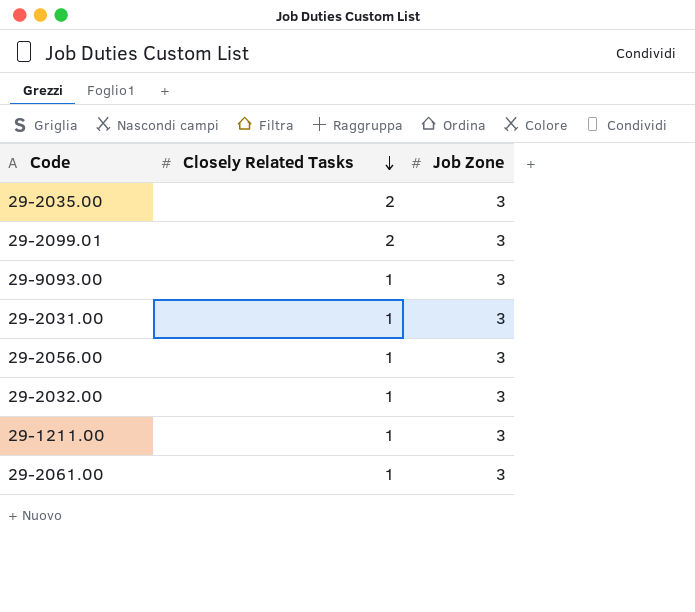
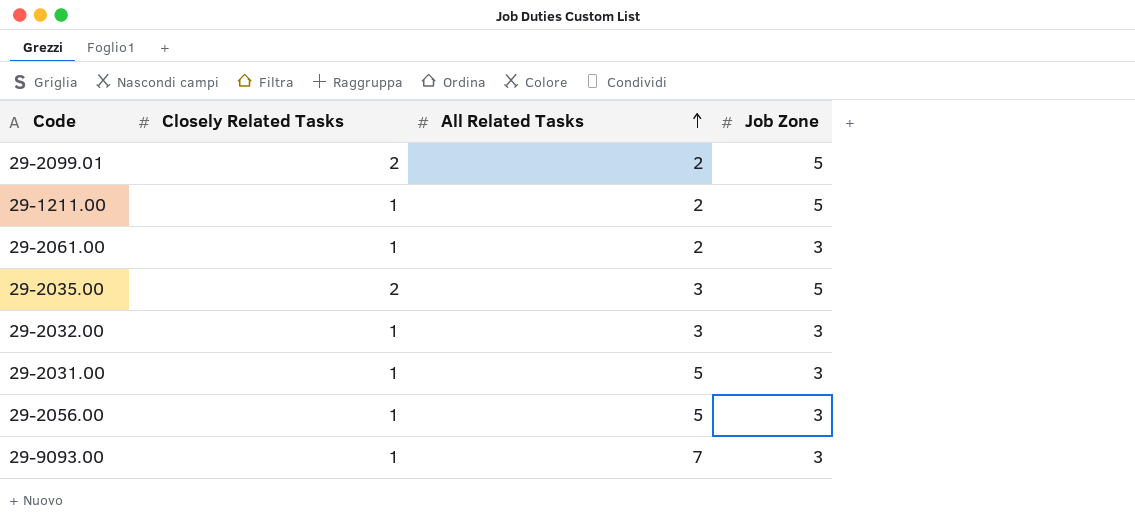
row order: Closely Related Tasks descending -> All Related Tasks ascending
column All Related Tasks | position: none -> 3
29-2099.01 | Job Zone: 3 -> 5
29-1211.00 | Job Zone: 3 -> 5
29-2035.00 | Job Zone: 3 -> 5

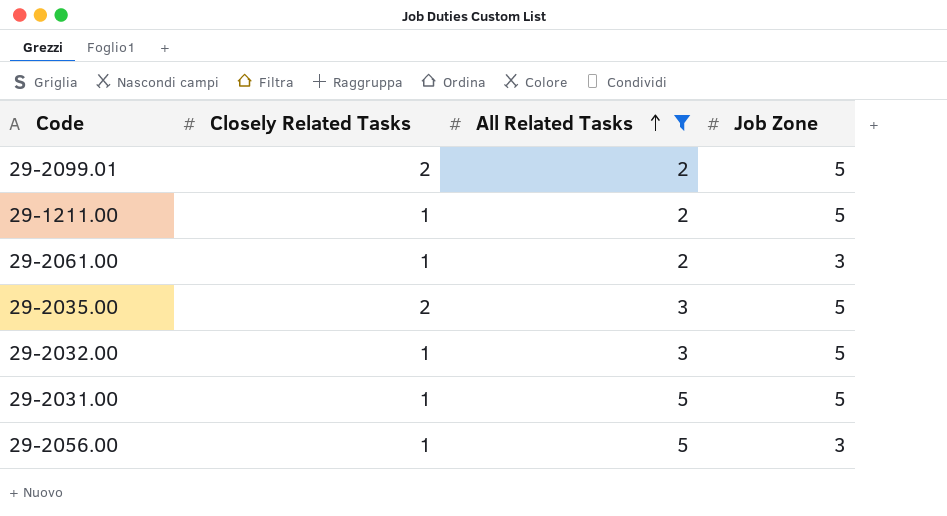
filter: none -> All Related Tasks != 7
29-2032.00 | Job Zone: 3 -> 5
29-2031.00 | Job Zone: 3 -> 5

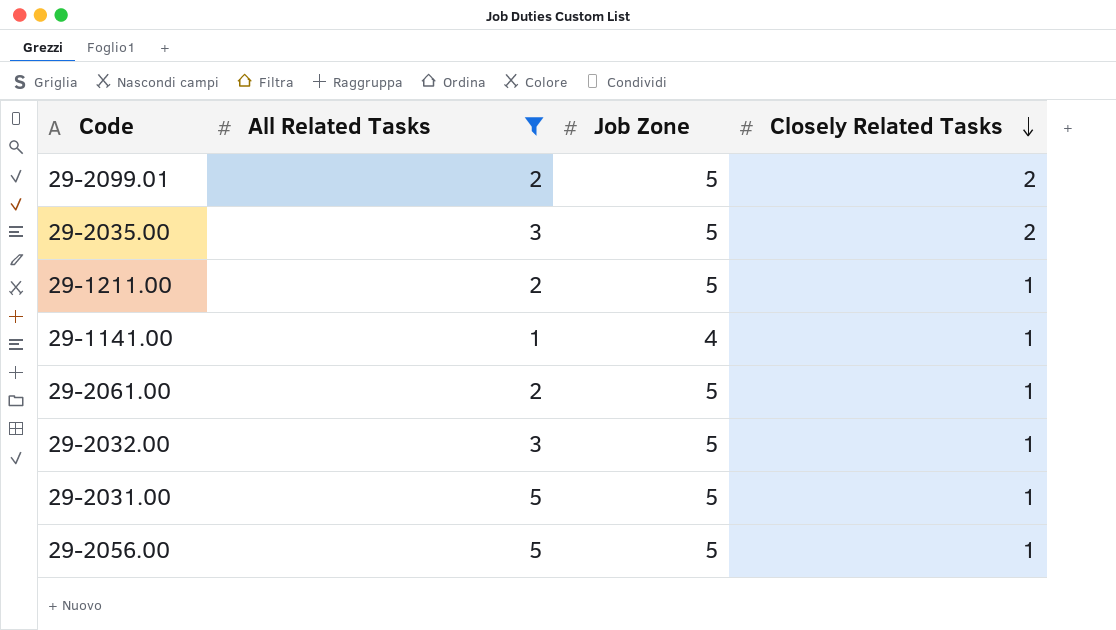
row order: All Related Tasks ascending -> Closely Related Tasks descending
column Closely Related Tasks | position: 2 -> 4
row 29-1141.00: none -> 1 | 4 | 1
29-2061.00 | Job Zone: 3 -> 5
29-2056.00 | Job Zone: 3 -> 5

